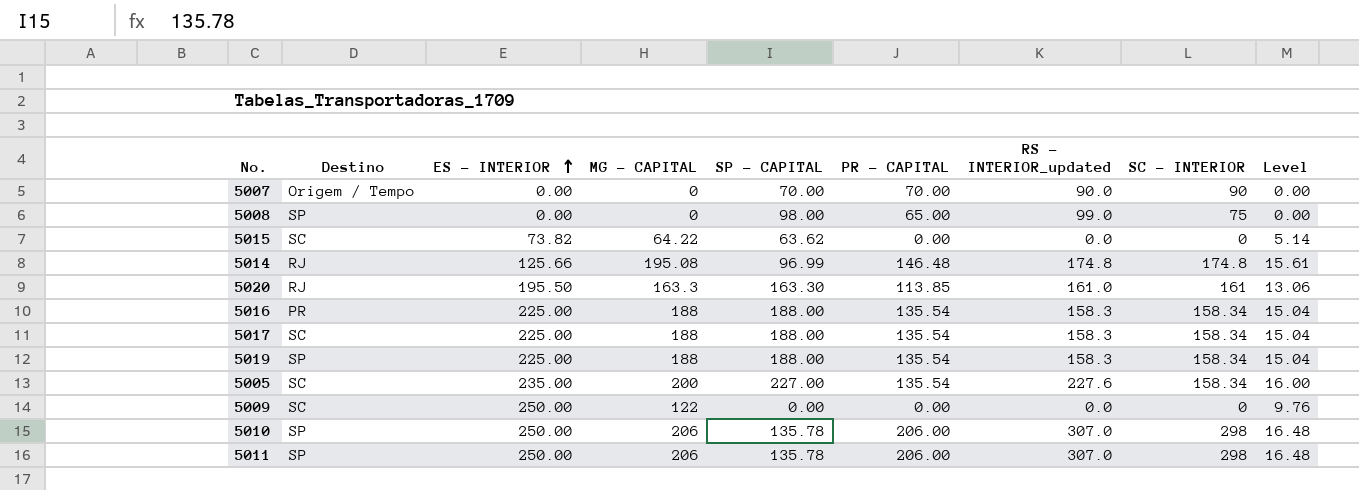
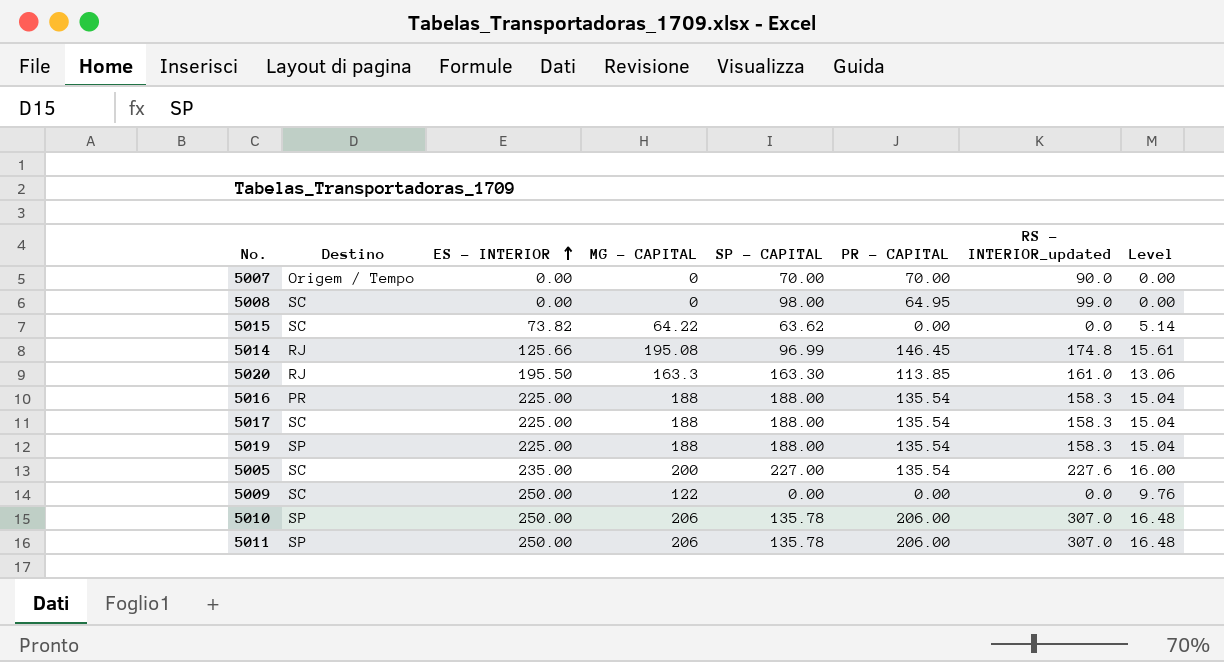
column SC - INTERIOR | position: 8 -> none
5008 | Destino: SP -> SC
5008 | PR - CAPITAL: 65.00 -> 64.95
5014 | PR - CAPITAL: 146.48 -> 146.45

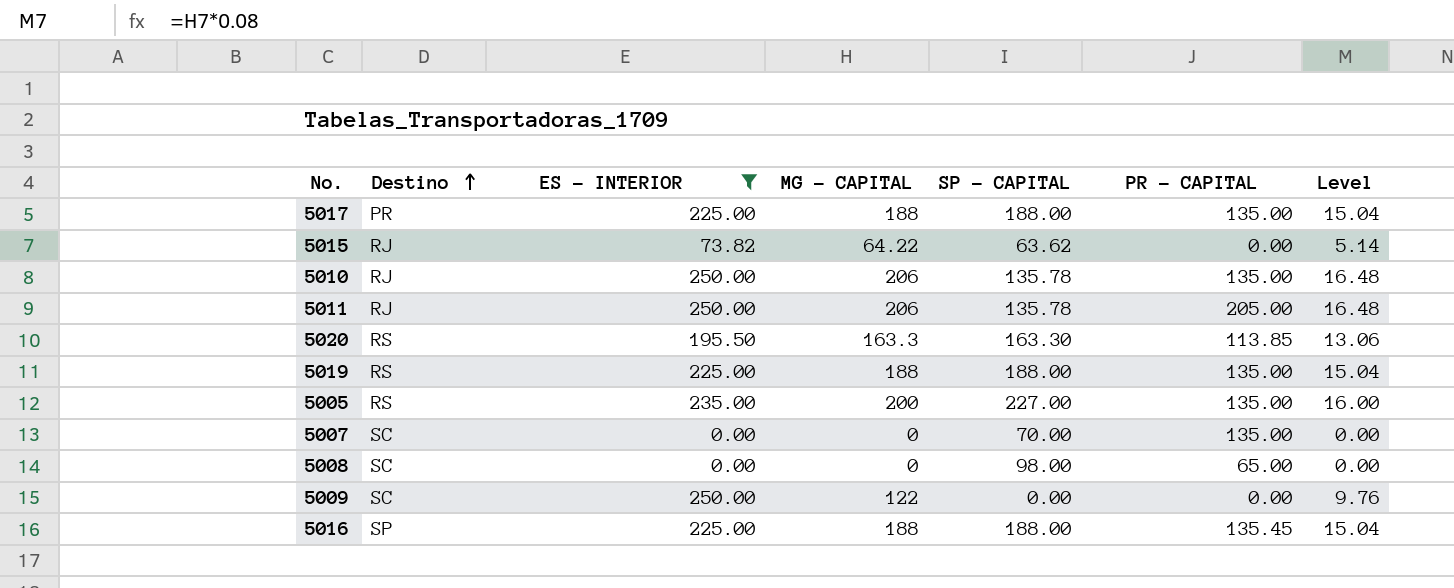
filter: none -> ES - INTERIOR != 125.66
row order: ES - INTERIOR ascending -> Destino ascending
column RS - INTERIOR_updated | position: 7 -> none
5017 | Destino: SC -> PR
5017 | PR - CAPITAL: 135.54 -> 135.00
5015 | Destino: SC -> RJ
5010 | Destino: SP -> RJ
5010 | PR - CAPITAL: 206.00 -> 135.00
5011 | Destino: SP -> RJ
5011 | PR - CAPITAL: 206.00 -> 205.00
5020 | Destino: RJ -> RS
5019 | Destino: SP -> RS
5019 | PR - CAPITAL: 135.54 -> 135.00
5005 | Destino: SC -> RS
5005 | PR - CAPITAL: 135.54 -> 135.00
5007 | Destino: Origem / Tempo -> SC
5007 | PR - CAPITAL: 70.00 -> 135.00
5008 | PR - CAPITAL: 64.95 -> 65.00
5016 | Destino: PR -> SP
5016 | PR - CAPITAL: 135.54 -> 135.45

